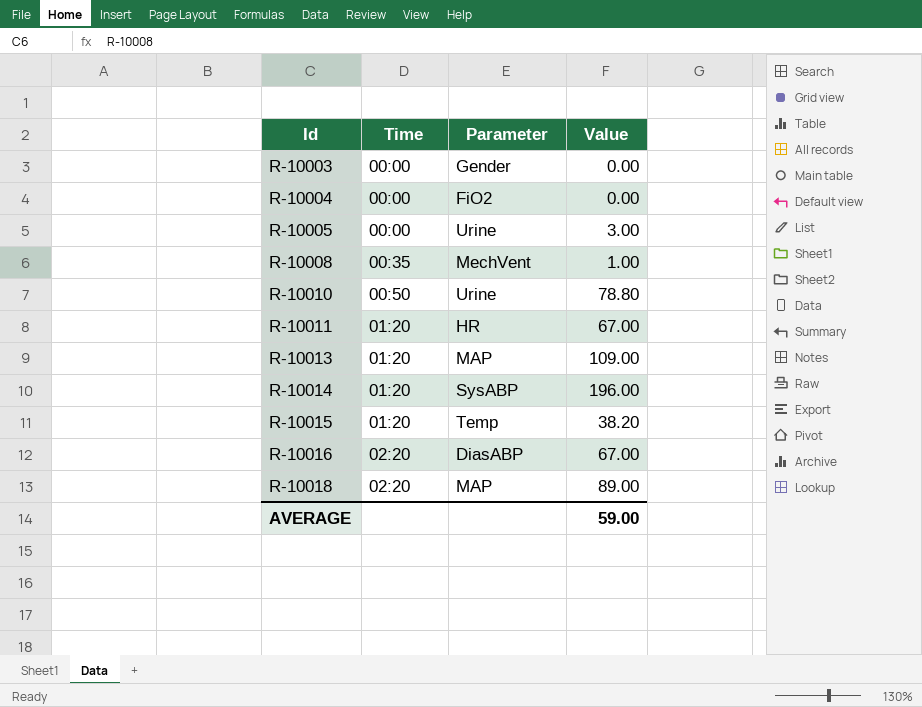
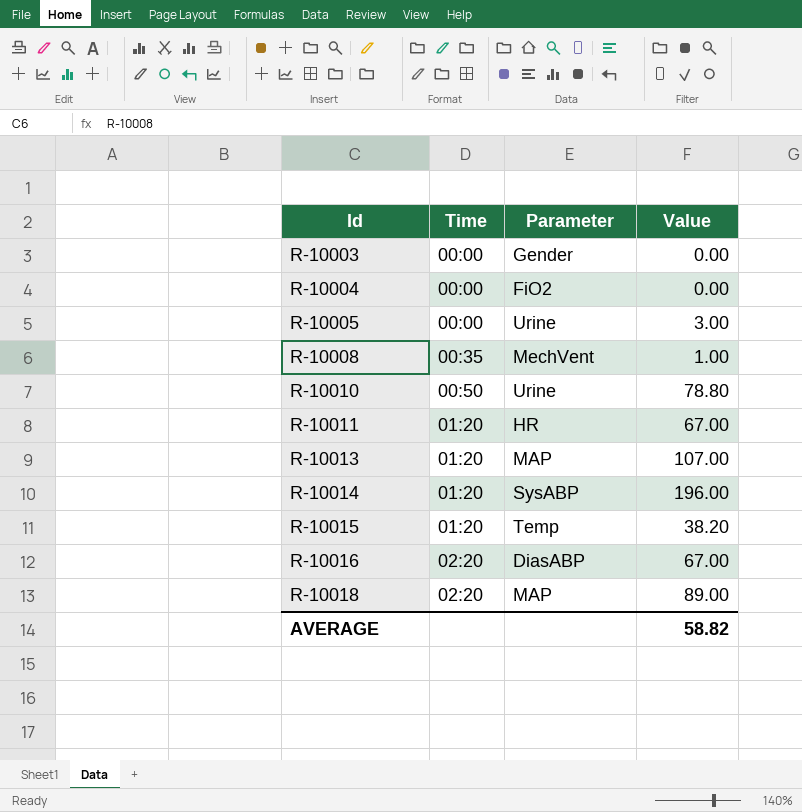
R-10013 | Value: 109.00 -> 107.00
AVERAGE | Value: 59.00 -> 58.82

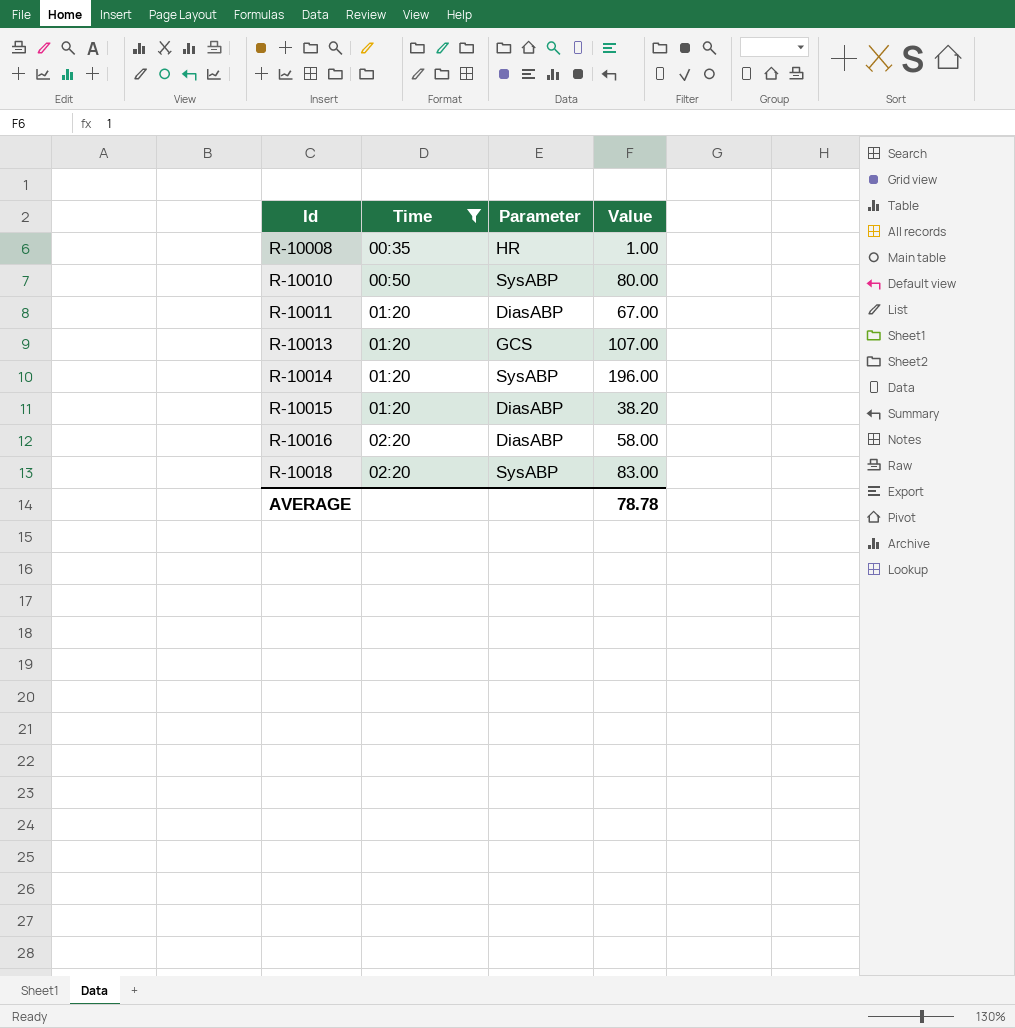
filter: none -> Time != 00:00
R-10008 | Parameter: MechVent -> HR
R-10010 | Parameter: Urine -> SysABP
R-10010 | Value: 78.80 -> 80.00
R-10011 | Parameter: HR -> DiasABP
R-10013 | Parameter: MAP -> GCS
R-10015 | Parameter: Temp -> DiasABP
R-10016 | Value: 67.00 -> 58.00
R-10018 | Parameter: MAP -> SysABP
R-10018 | Value: 89.00 -> 83.00
AVERAGE | Value: 58.82 -> 78.78

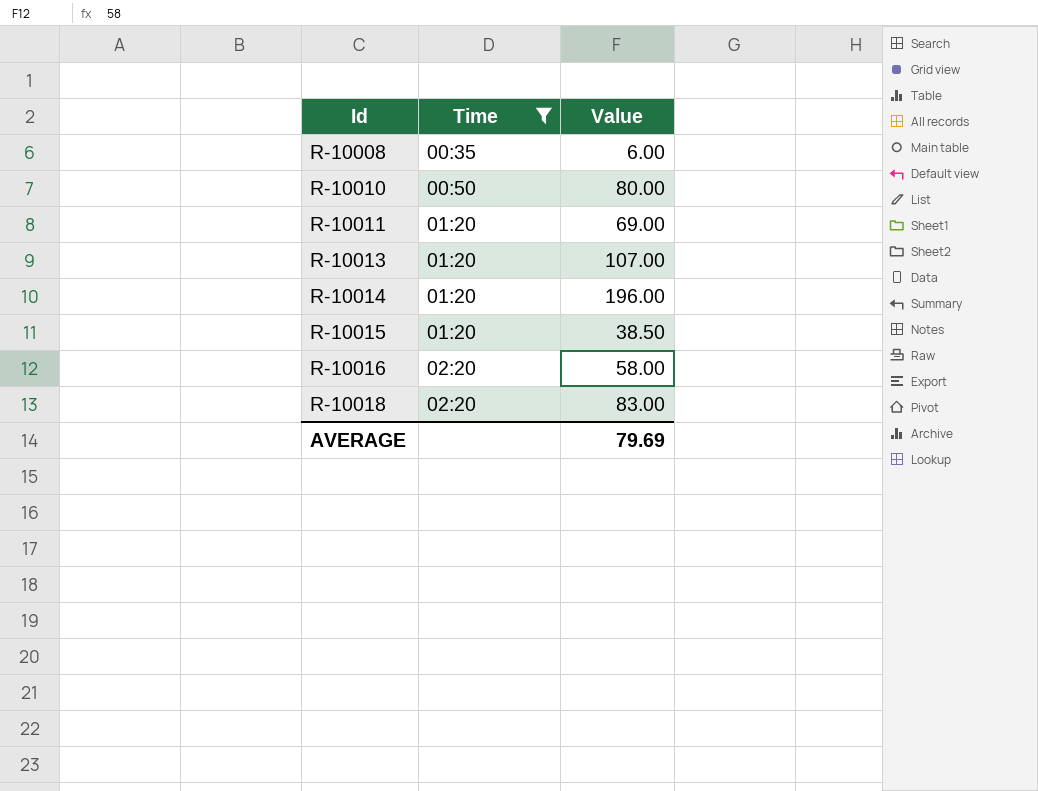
column Parameter | position: 3 -> none
R-10008 | Value: 1.00 -> 6.00
R-10011 | Value: 67.00 -> 69.00
R-10015 | Value: 38.20 -> 38.50
AVERAGE | Value: 78.78 -> 79.69

